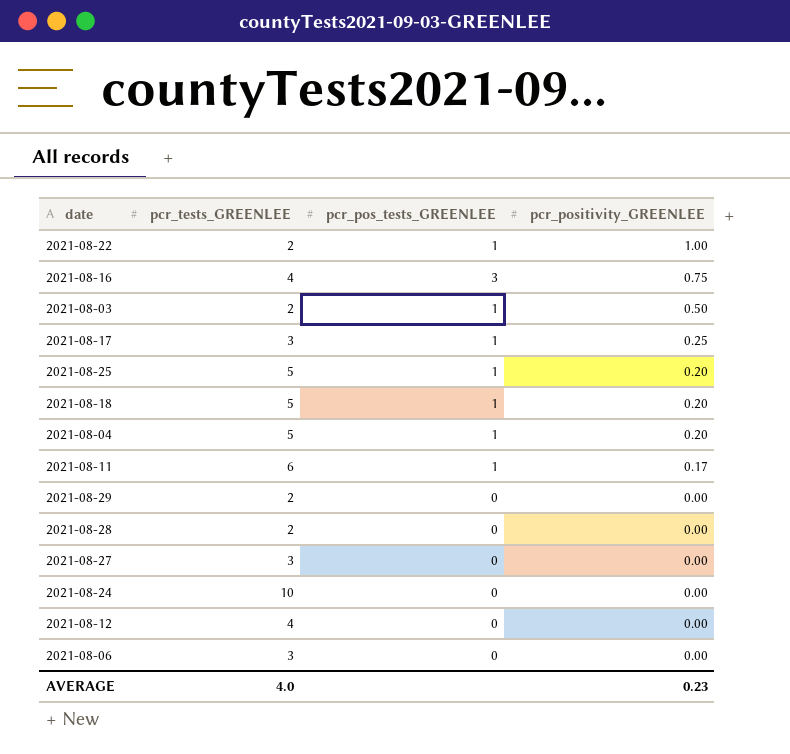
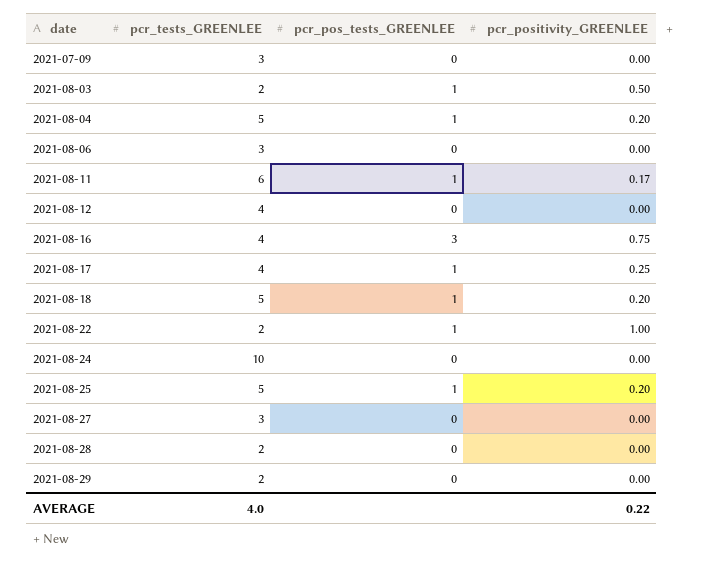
row order: pcr_positivity_GREENLEE descending -> date ascending
row 2021-07-09: none -> 3 | 0 | 0.00
2021-08-17 | pcr_tests_GREENLEE: 3 -> 4
AVERAGE | pcr_positivity_GREENLEE: 0.23 -> 0.22

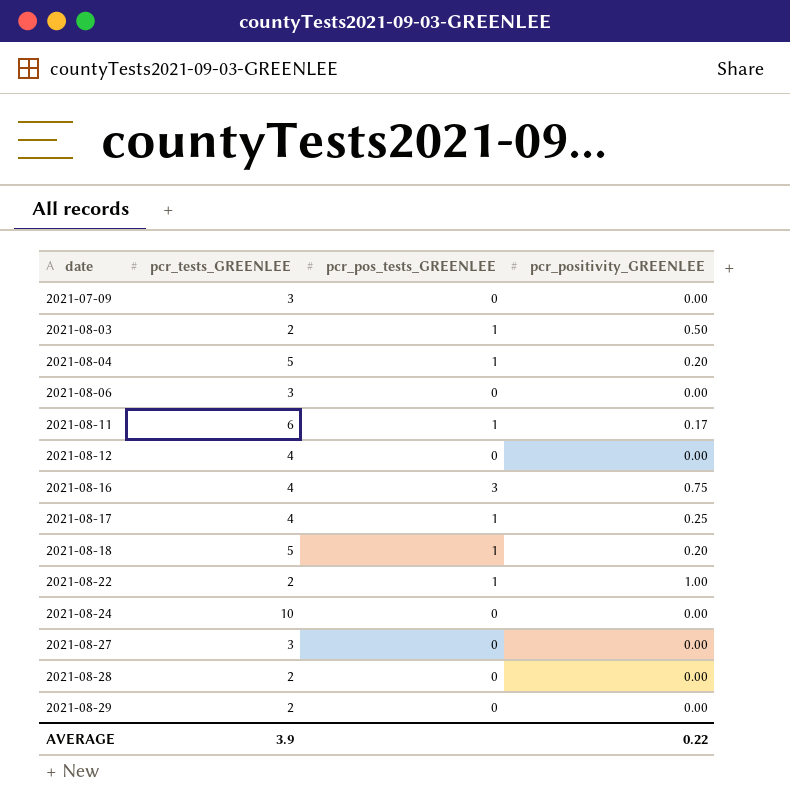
row 2021-08-25: 5 | 1 | 0.20 -> none
AVERAGE | pcr_tests_GREENLEE: 4.0 -> 3.9

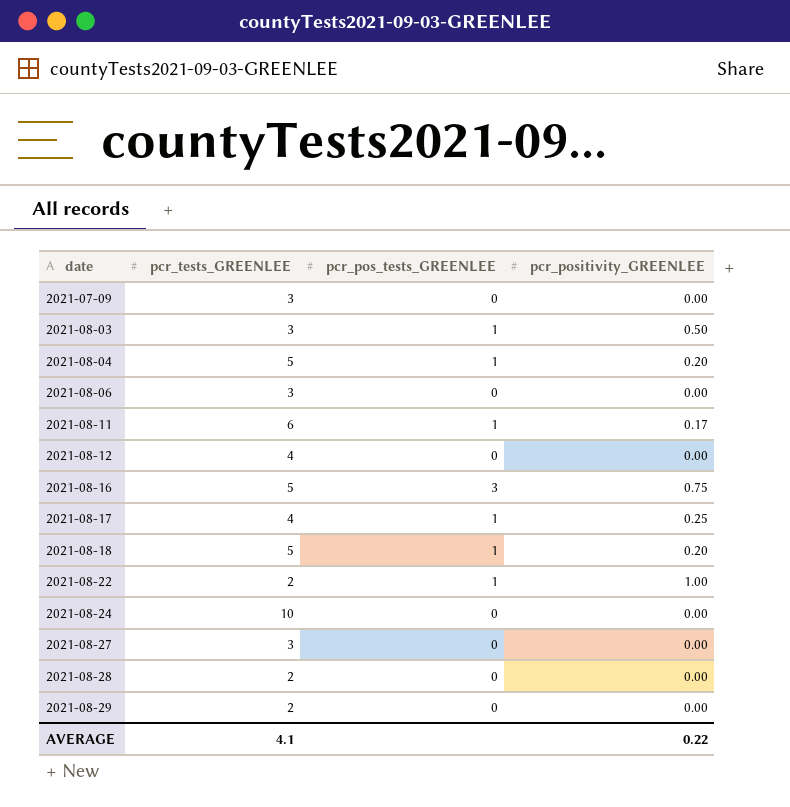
2021-08-03 | pcr_tests_GREENLEE: 2 -> 3
2021-08-16 | pcr_tests_GREENLEE: 4 -> 5
AVERAGE | pcr_tests_GREENLEE: 3.9 -> 4.1

